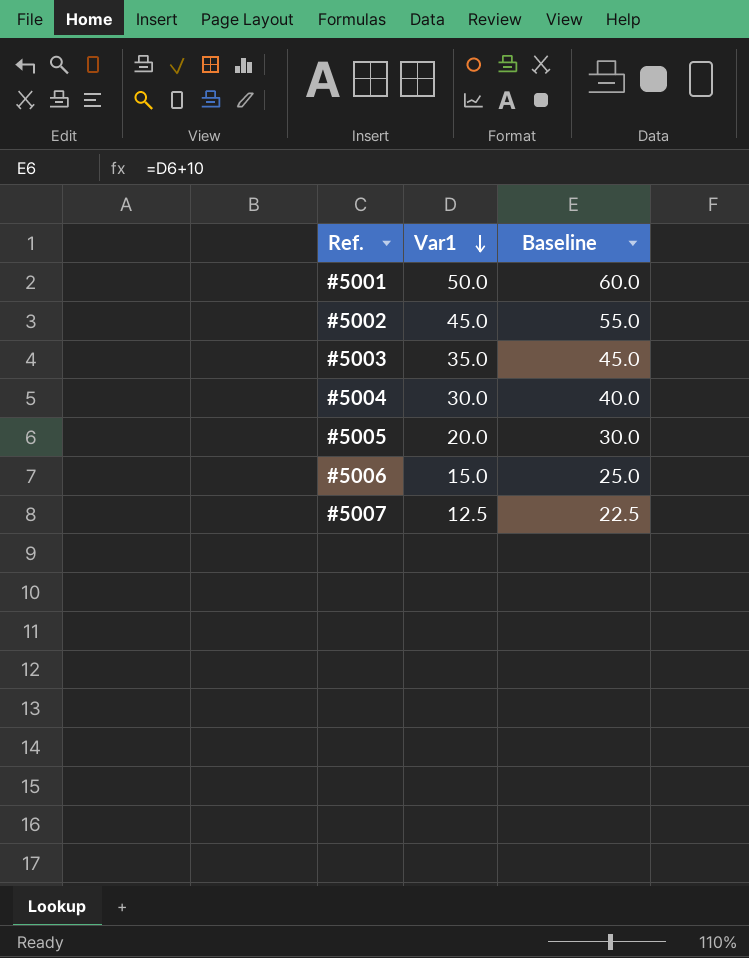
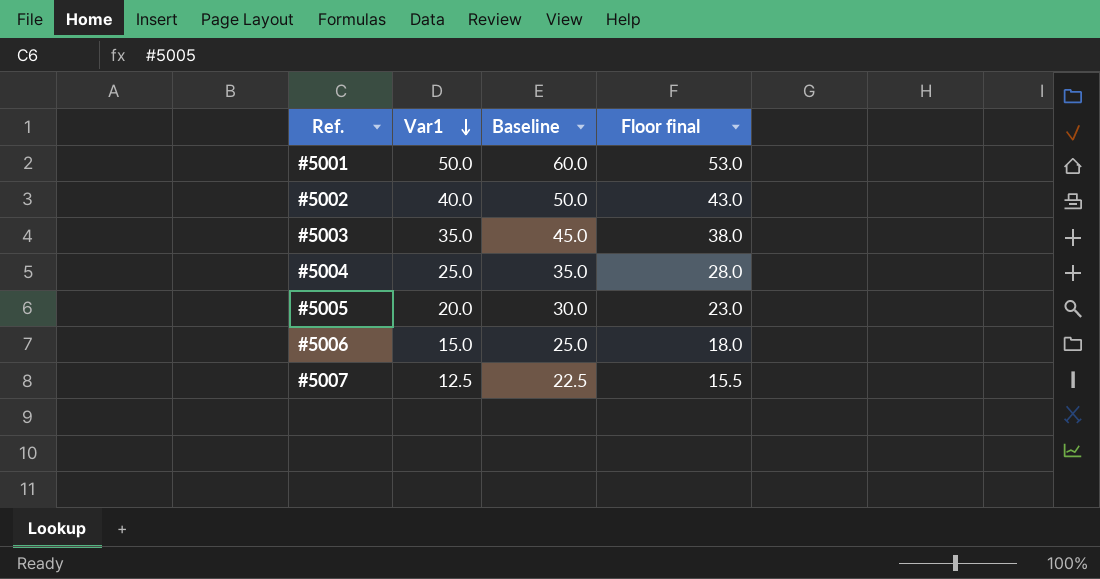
column Floor final | formula: none -> [Var1] + 3
#5002 | Var1: 45.0 -> 40.0
#5002 | Baseline: 55.0 -> 50.0
#5004 | Var1: 30.0 -> 25.0
#5004 | Baseline: 40.0 -> 35.0

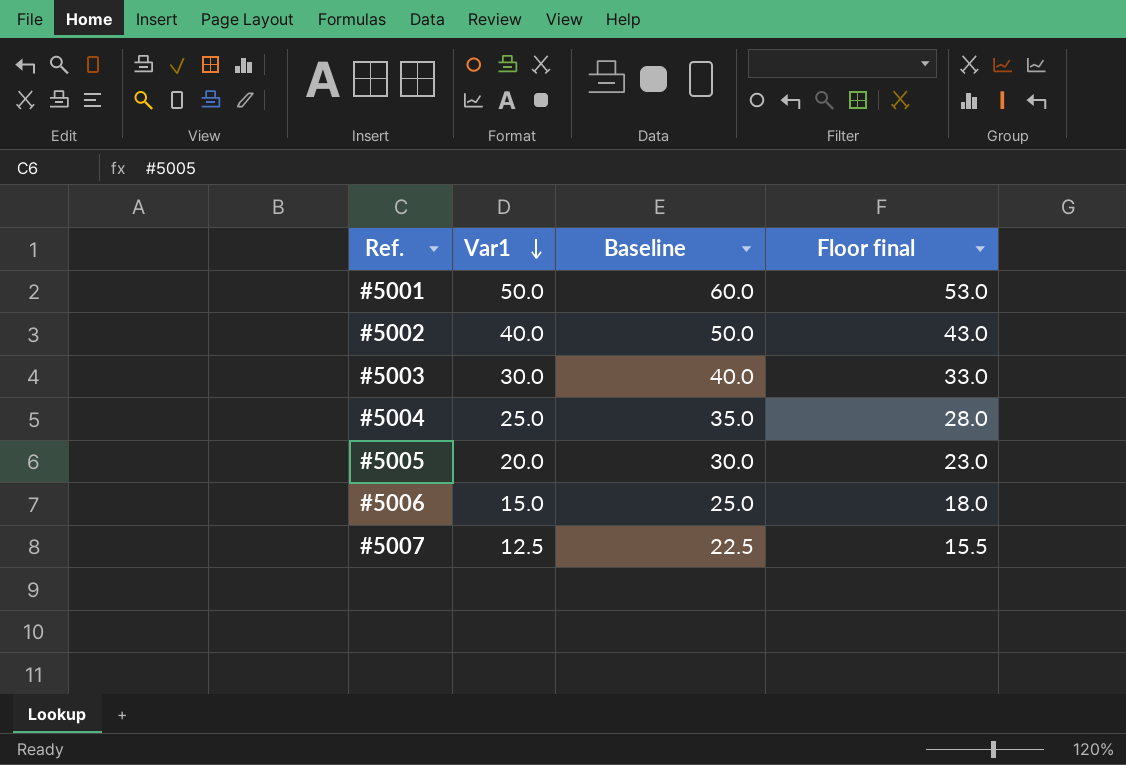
#5003 | Var1: 35.0 -> 30.0
#5003 | Baseline: 45.0 -> 40.0
#5003 | Floor final: 38.0 -> 33.0

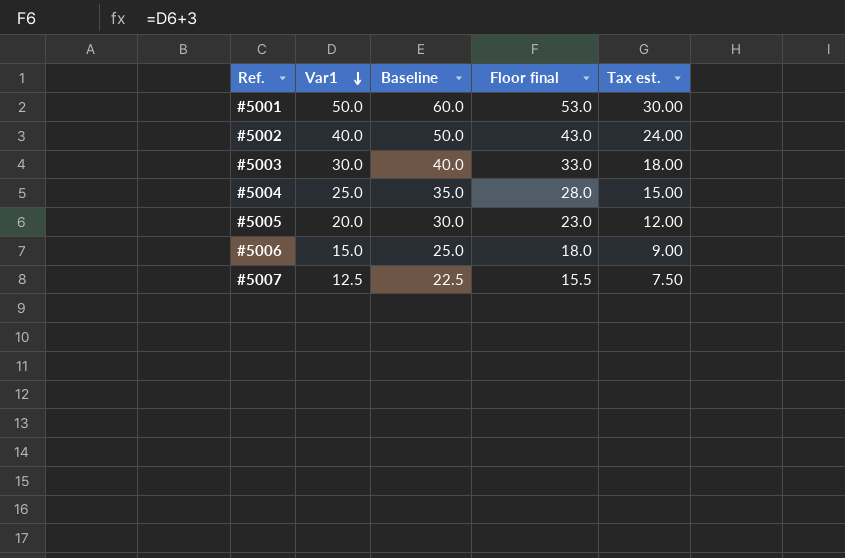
column Tax est. | formula: none -> [Var1] * 0.6

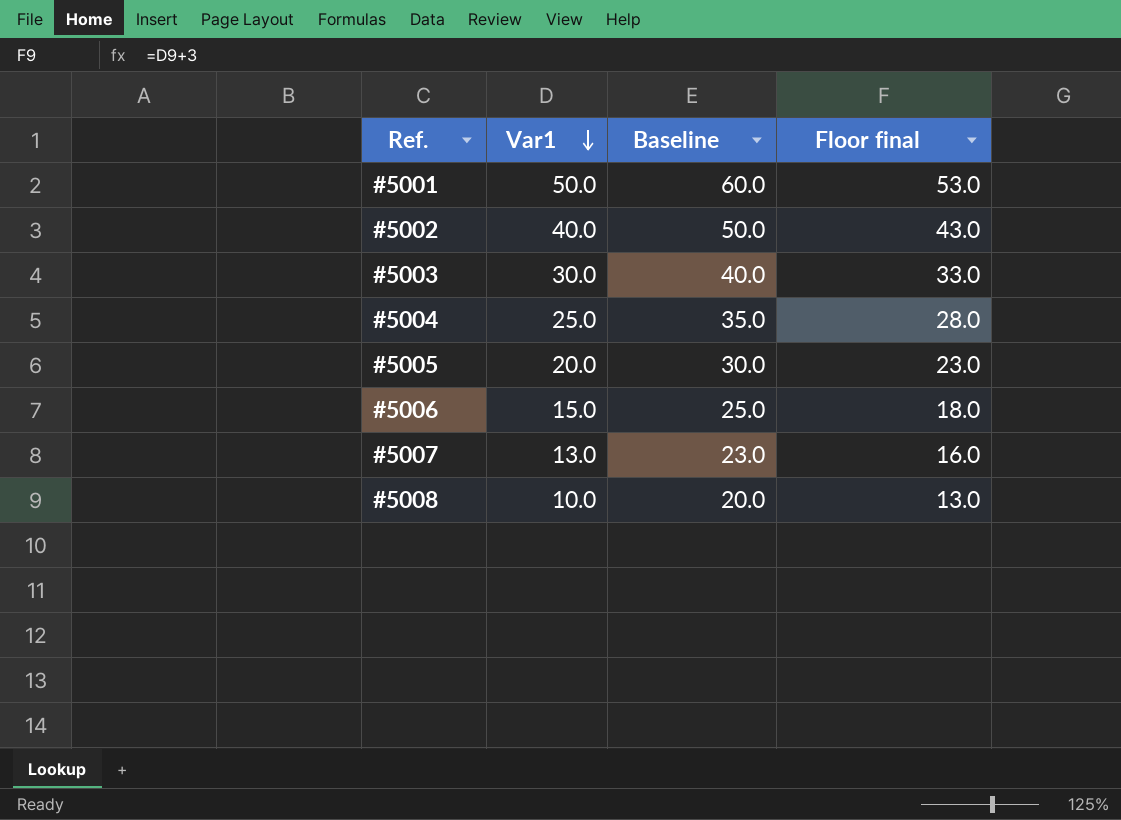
column Tax est. | formula: [Var1] * 0.6 -> none
#5007 | Var1: 12.5 -> 13.0
#5007 | Baseline: 22.5 -> 23.0
#5007 | Floor final: 15.5 -> 16.0
row #5008: none -> 10.0 | 20.0 | 13.0

